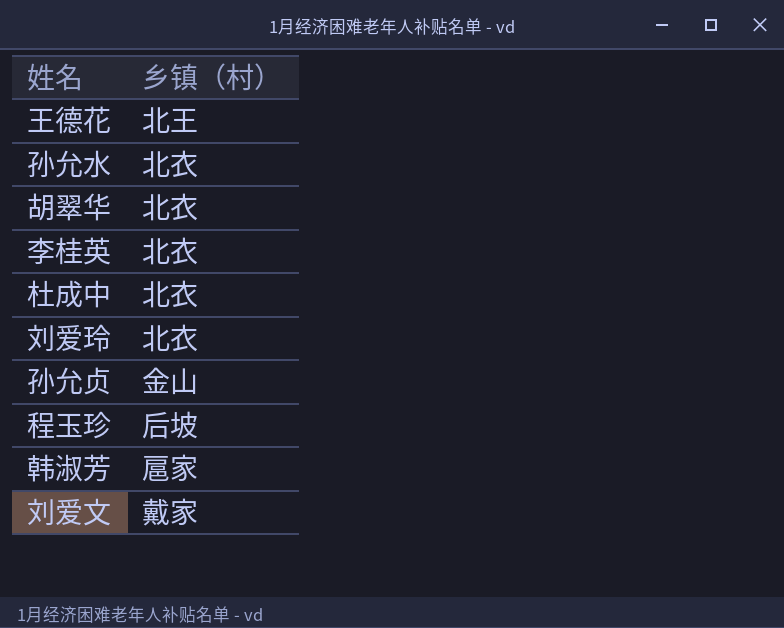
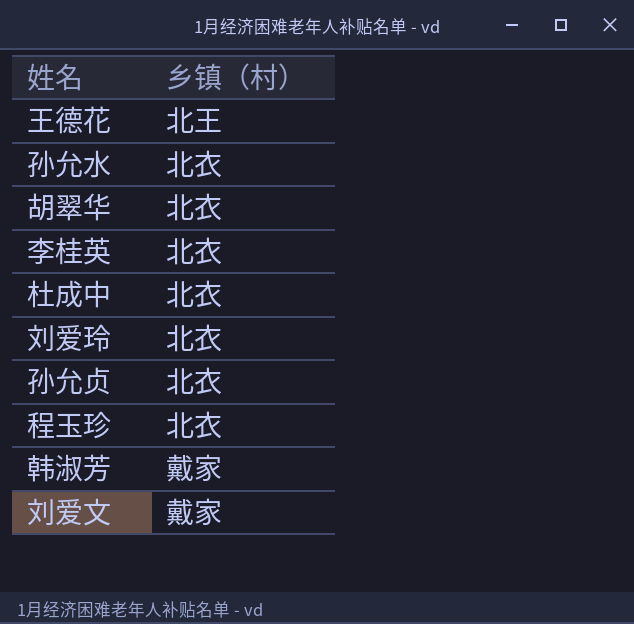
孙允贞 | 乡镇（村）: 金山 -> 北衣
程玉珍 | 乡镇（村）: 后坡 -> 北衣
韩淑芳 | 乡镇（村）: 扈家 -> 戴家

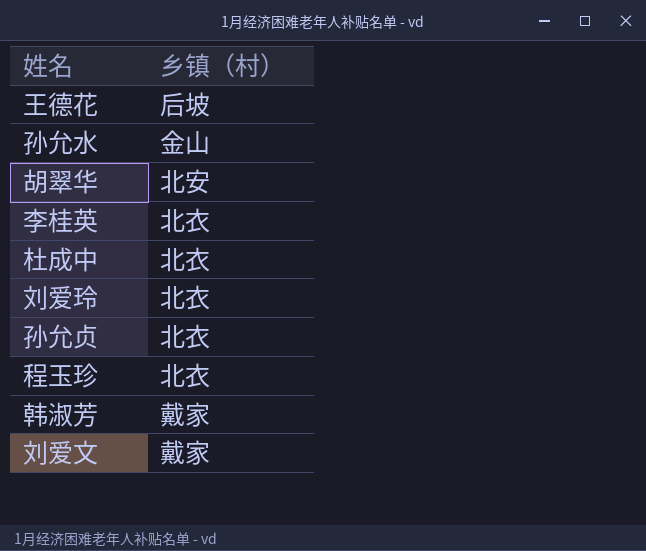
王德花 | 乡镇（村）: 北王 -> 后坡
孙允水 | 乡镇（村）: 北衣 -> 金山
胡翠华 | 乡镇（村）: 北衣 -> 北安

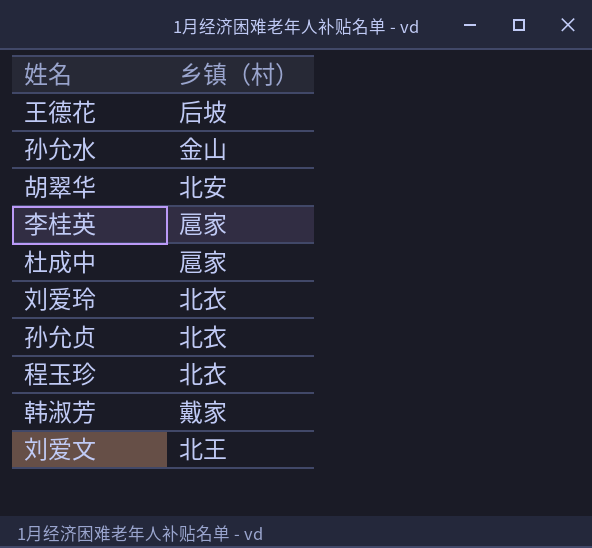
李桂英 | 乡镇（村）: 北衣 -> 扈家
杜成中 | 乡镇（村）: 北衣 -> 扈家
刘爱文 | 乡镇（村）: 戴家 -> 北王

